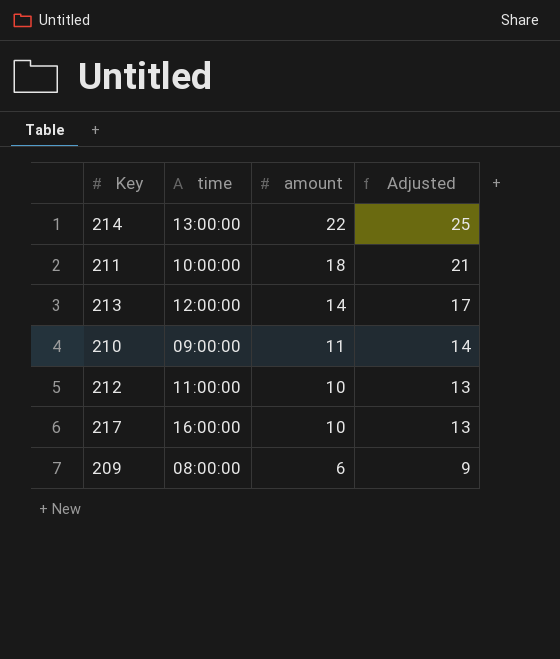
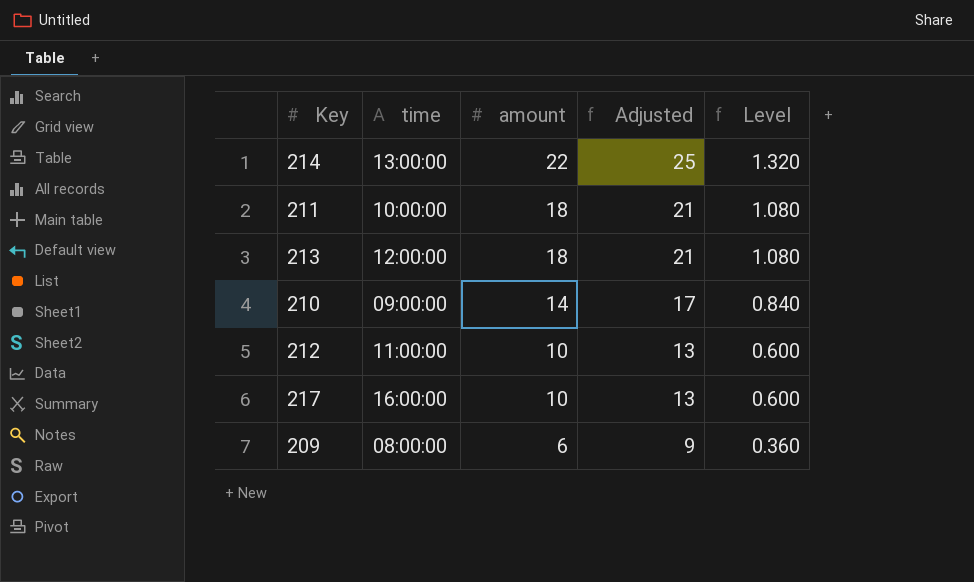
column Level | formula: none -> [amount] * 0.06
213 | amount: 14 -> 18
213 | Adjusted: 17 -> 21
210 | amount: 11 -> 14
210 | Adjusted: 14 -> 17

